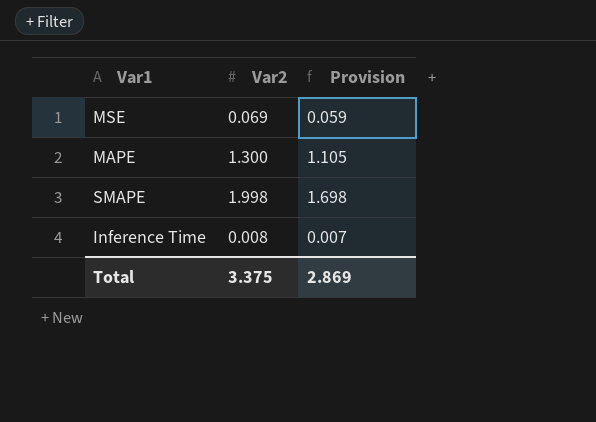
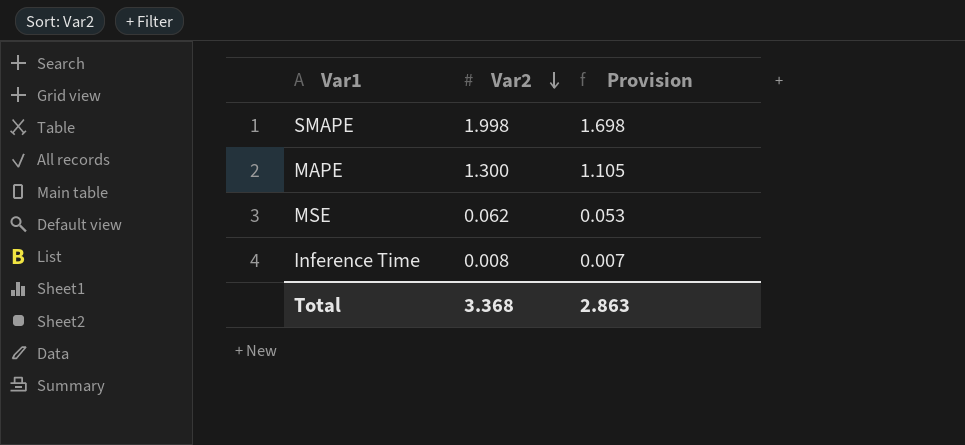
row order: none -> Var2 descending
MSE | Var2: 0.069 -> 0.062
MSE | Provision: 0.059 -> 0.053
Total | Var2: 3.375 -> 3.368
Total | Provision: 2.869 -> 2.863

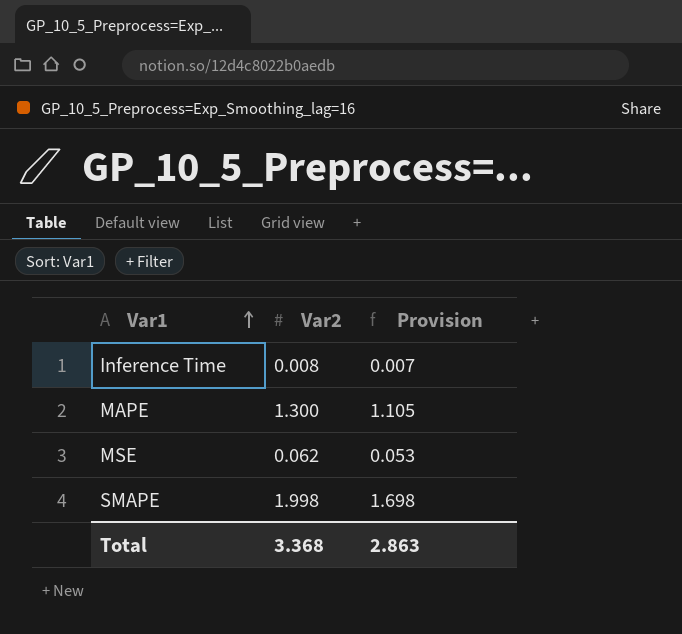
row order: Var2 descending -> Var1 ascending

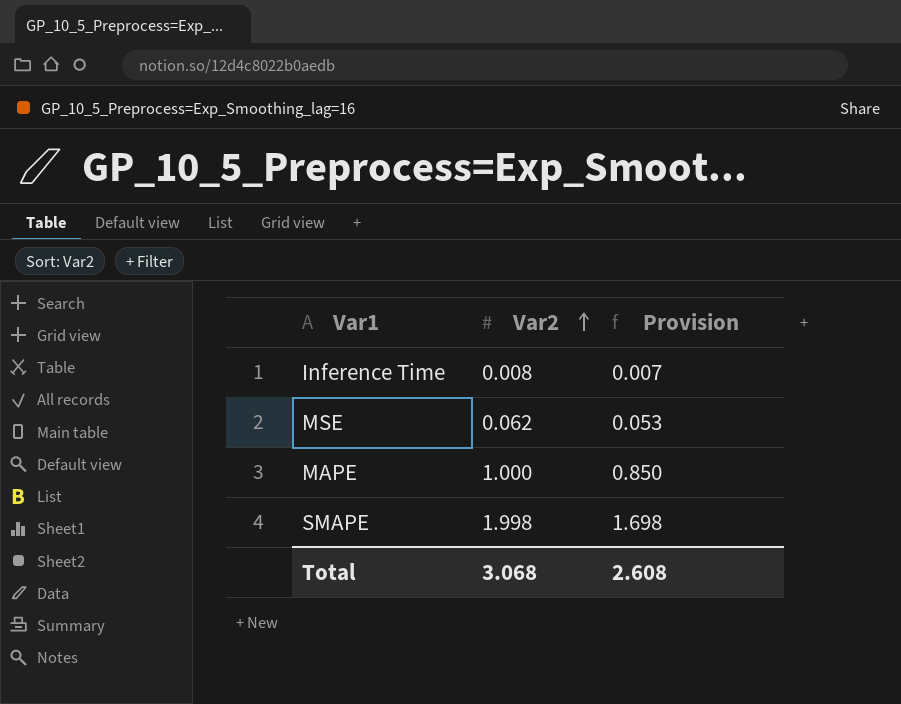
row order: Var1 ascending -> Var2 ascending
MAPE | Var2: 1.300 -> 1.000
MAPE | Provision: 1.105 -> 0.850
Total | Var2: 3.368 -> 3.068
Total | Provision: 2.863 -> 2.608

